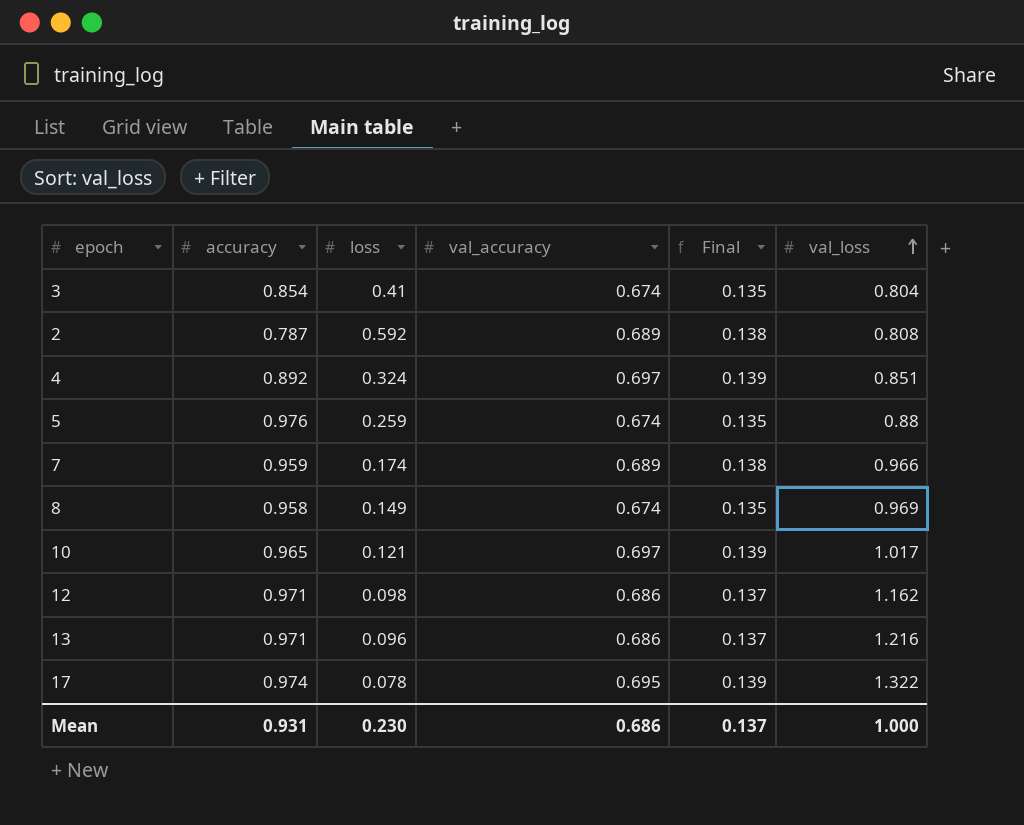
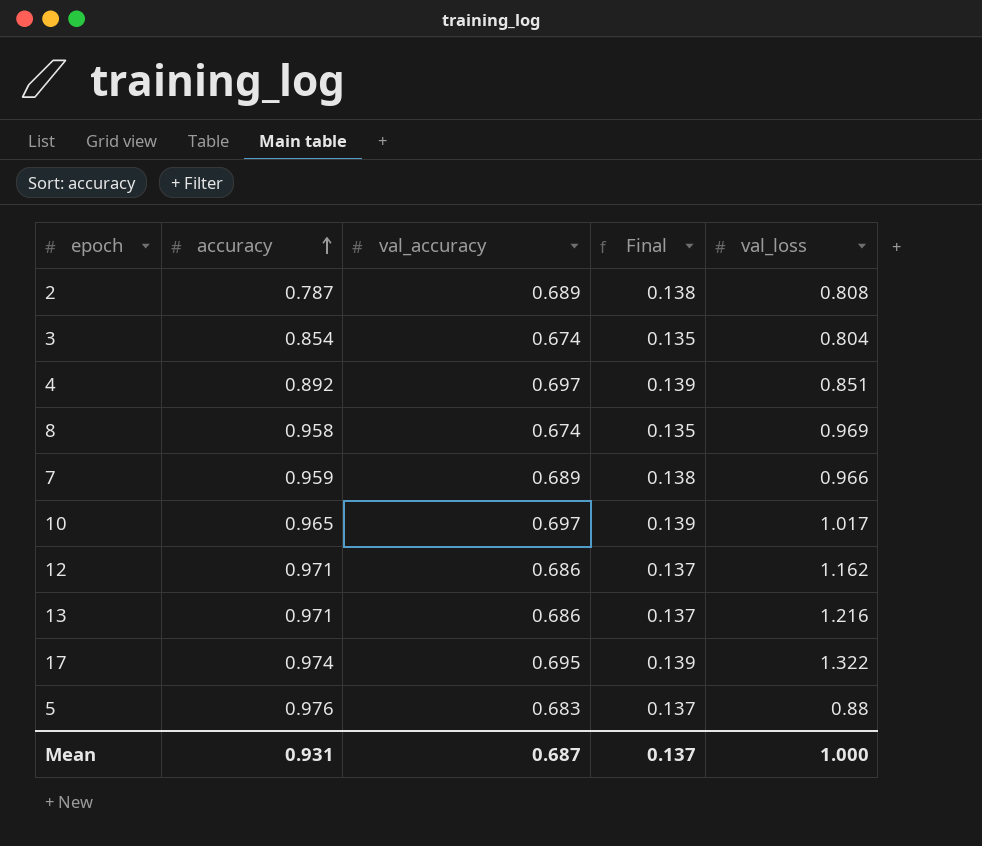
row order: val_loss ascending -> accuracy ascending
column loss | position: 3 -> none
5 | val_accuracy: 0.674 -> 0.683
5 | Final: 0.135 -> 0.137
Mean | val_accuracy: 0.686 -> 0.687

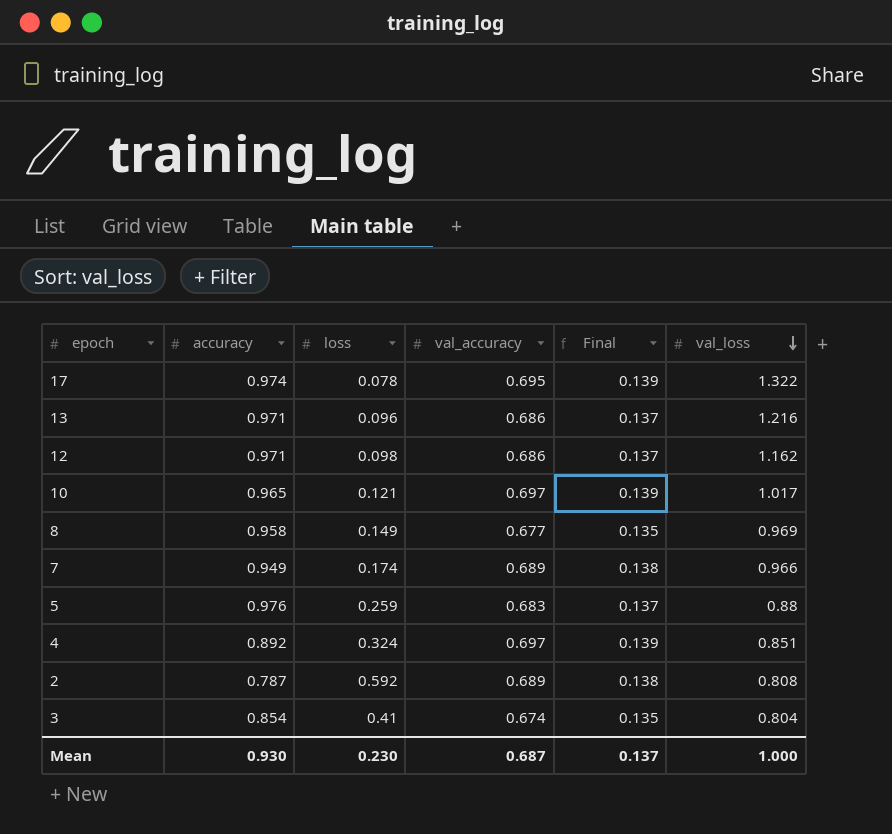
row order: accuracy ascending -> val_loss descending
column loss | position: none -> 3
8 | val_accuracy: 0.674 -> 0.677
7 | accuracy: 0.959 -> 0.949
Mean | accuracy: 0.931 -> 0.930

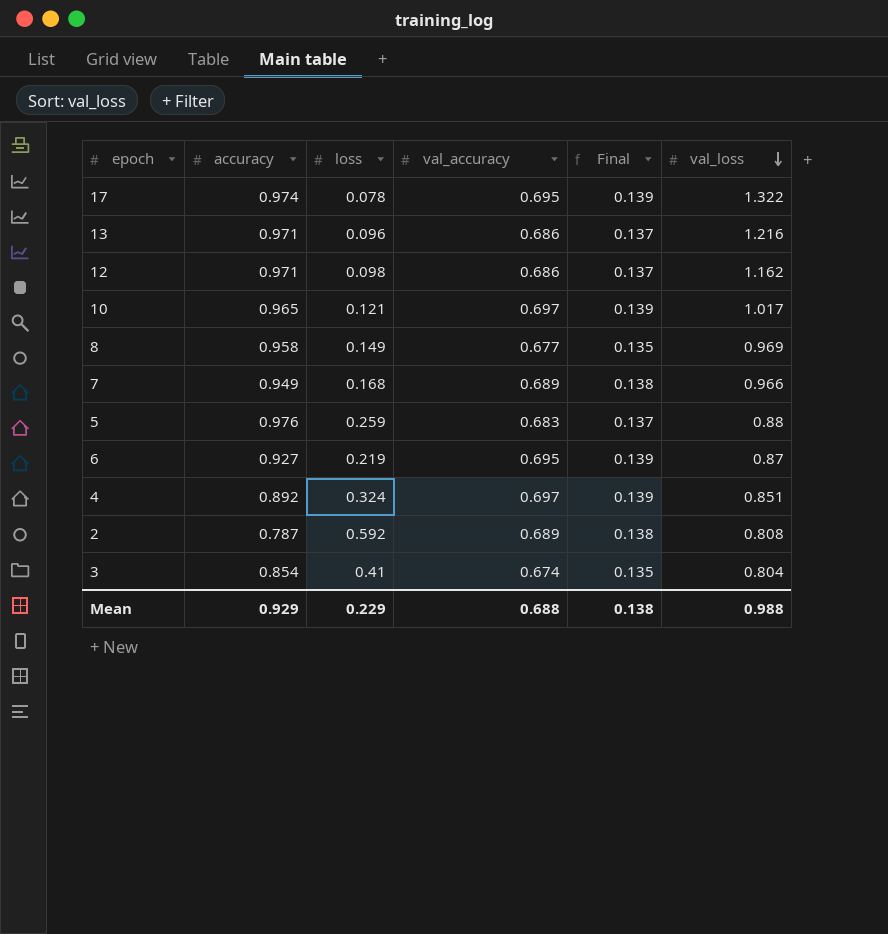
7 | loss: 0.174 -> 0.168
row 6: none -> 0.927 | 0.219 | 0.695 | 0.139 | 0.87
Mean | accuracy: 0.930 -> 0.929
Mean | loss: 0.230 -> 0.229
Mean | val_accuracy: 0.687 -> 0.688
Mean | Final: 0.137 -> 0.138
Mean | val_loss: 1.000 -> 0.988

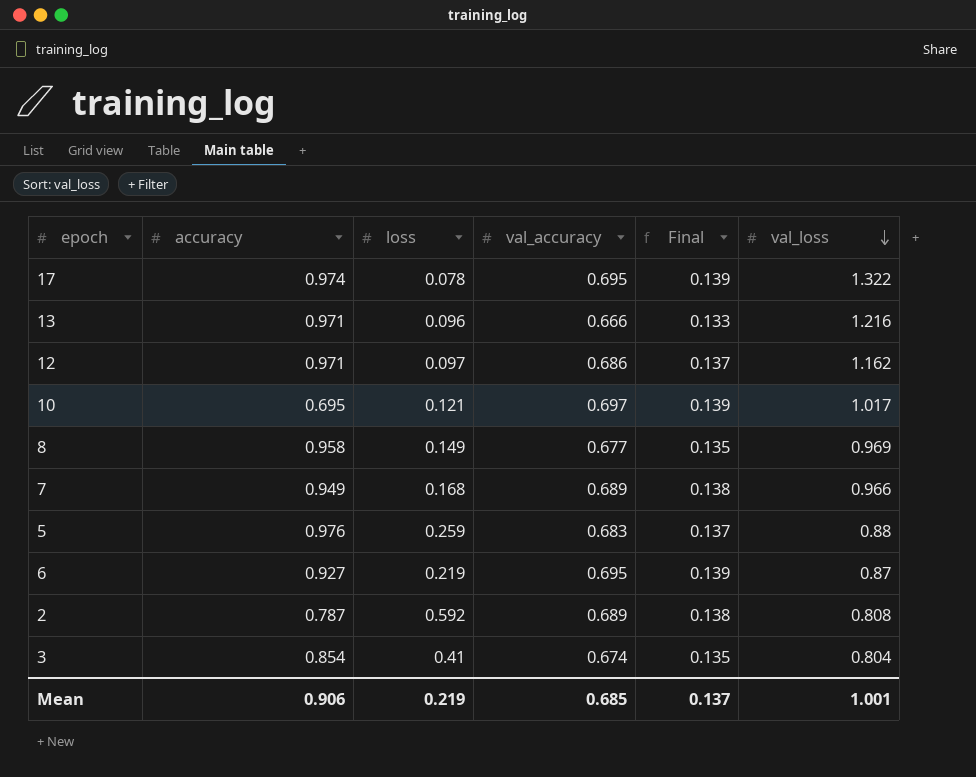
row 4: 0.892 | 0.324 | 0.697 | 0.139 | 0.851 -> none
13 | val_accuracy: 0.686 -> 0.666
13 | Final: 0.137 -> 0.133
12 | loss: 0.098 -> 0.097
10 | accuracy: 0.965 -> 0.695
Mean | accuracy: 0.929 -> 0.906
Mean | loss: 0.229 -> 0.219
Mean | val_accuracy: 0.688 -> 0.685
Mean | Final: 0.138 -> 0.137
Mean | val_loss: 0.988 -> 1.001

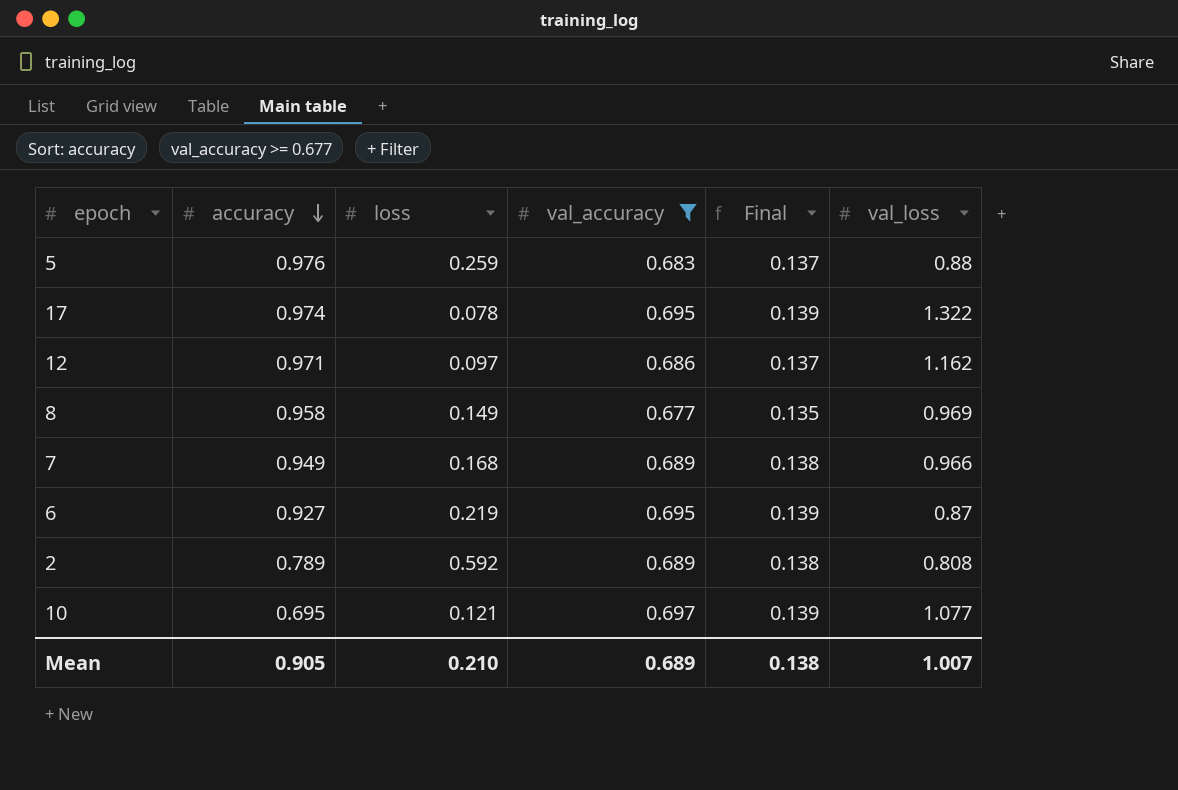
filter: none -> val_accuracy >= 0.677
row order: val_loss descending -> accuracy descending
2 | accuracy: 0.787 -> 0.789
10 | val_loss: 1.017 -> 1.077
Mean | accuracy: 0.906 -> 0.905
Mean | loss: 0.219 -> 0.210
Mean | val_accuracy: 0.685 -> 0.689
Mean | Final: 0.137 -> 0.138
Mean | val_loss: 1.001 -> 1.007

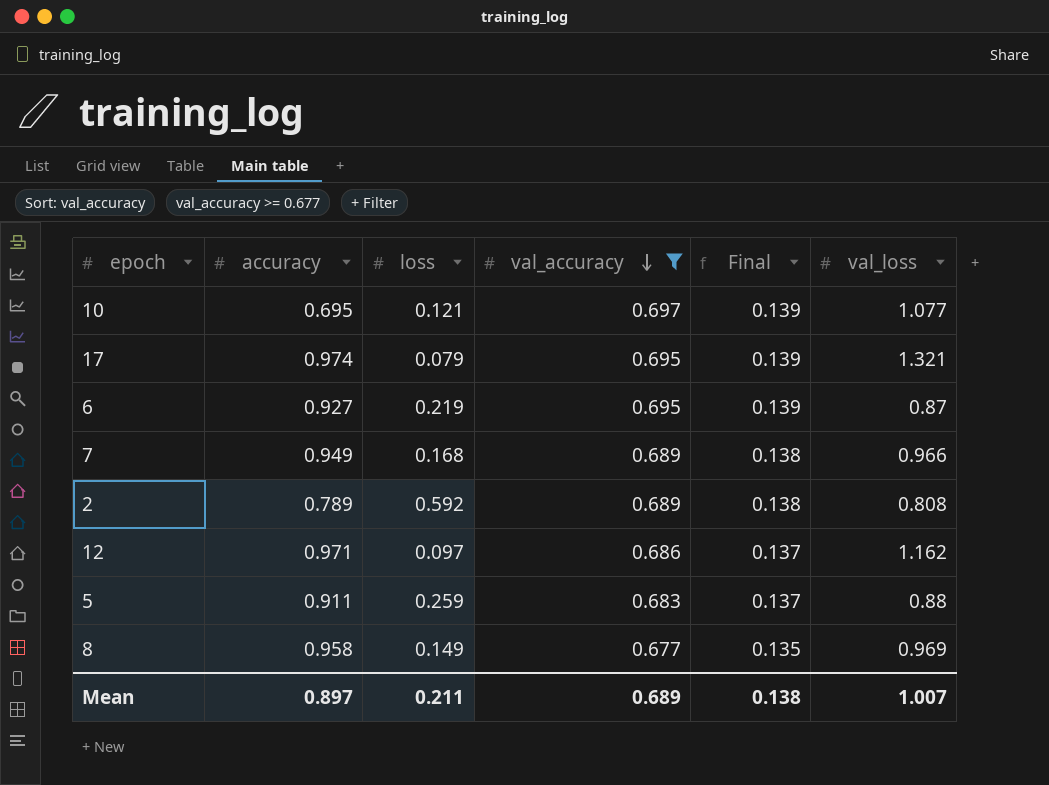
row order: accuracy descending -> val_accuracy descending
17 | loss: 0.078 -> 0.079
17 | val_loss: 1.322 -> 1.321
5 | accuracy: 0.976 -> 0.911
Mean | accuracy: 0.905 -> 0.897
Mean | loss: 0.210 -> 0.211

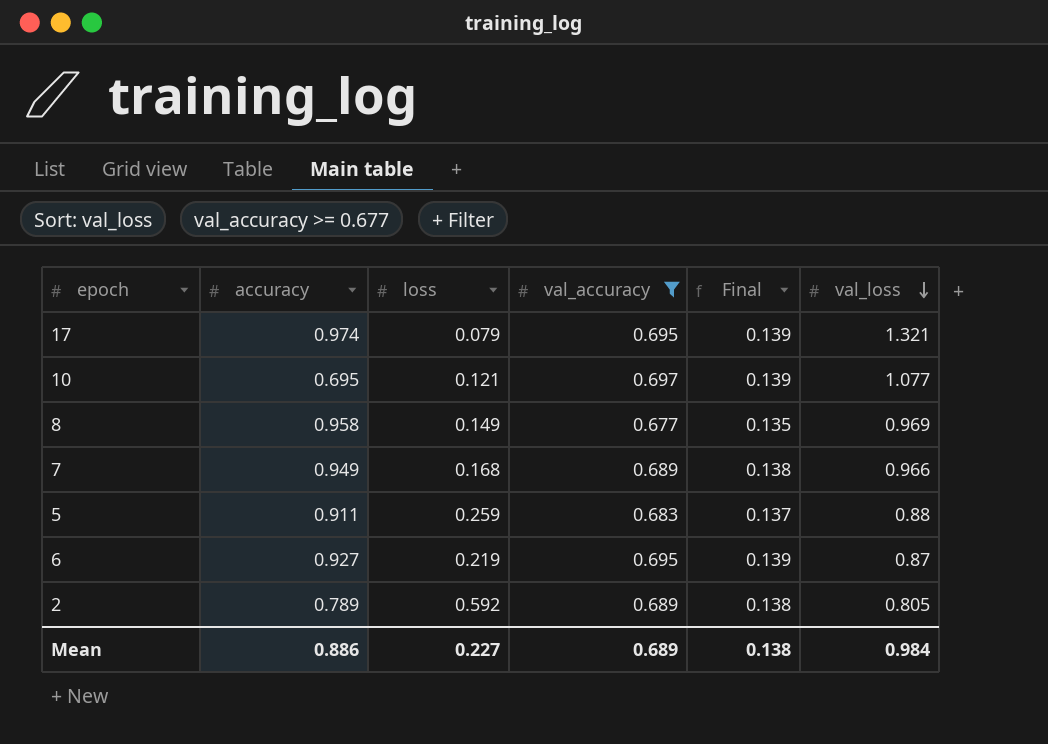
row order: val_accuracy descending -> val_loss descending
row 12: 0.971 | 0.097 | 0.686 | 0.137 | 1.162 -> none
2 | val_loss: 0.808 -> 0.805
Mean | accuracy: 0.897 -> 0.886
Mean | loss: 0.211 -> 0.227
Mean | val_loss: 1.007 -> 0.984

